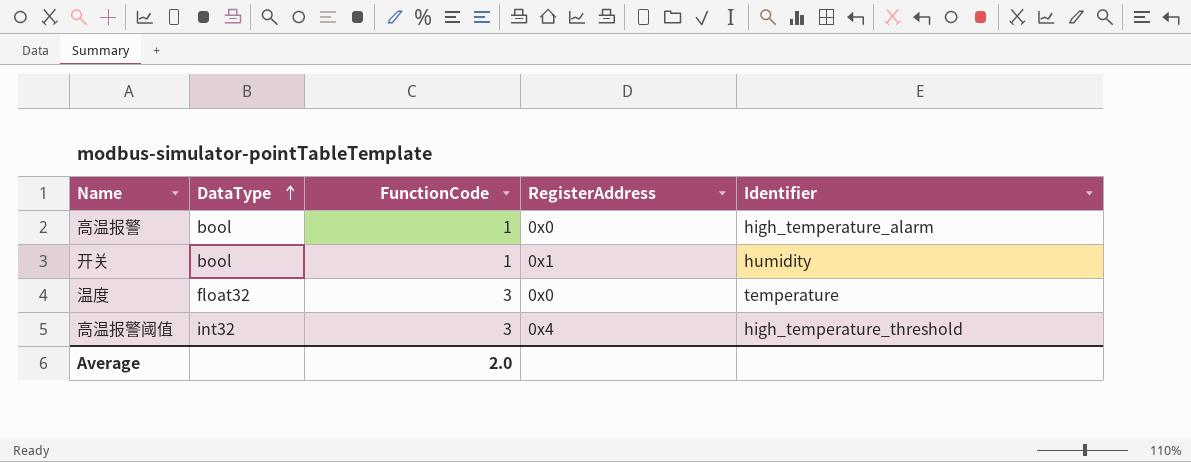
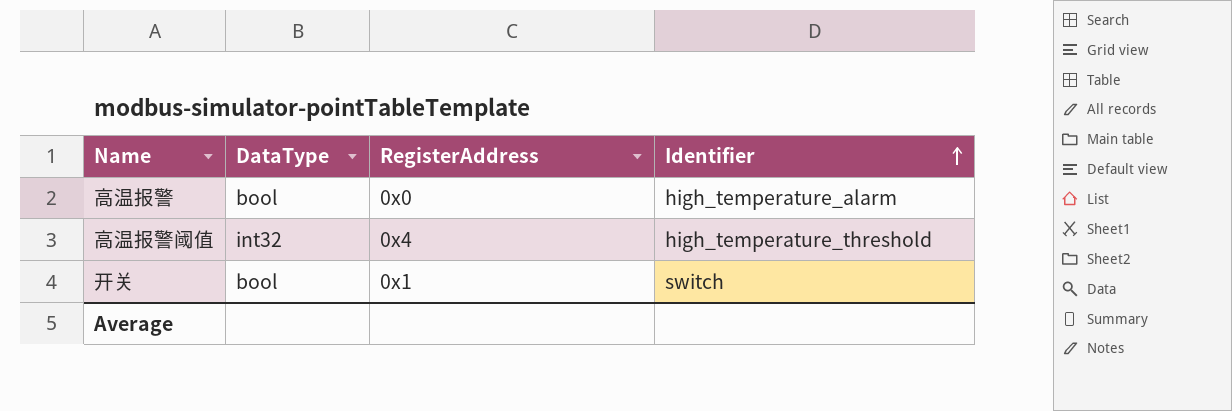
row order: DataType ascending -> Identifier ascending
column FunctionCode | position: 3 -> none
row 温度: float32 | 3 | 0x0 | temperature -> none
开关 | Identifier: humidity -> switch

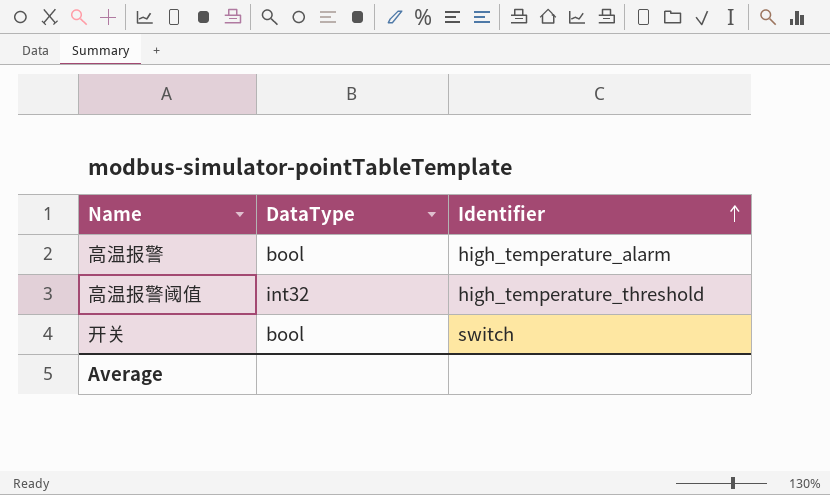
column RegisterAddress | position: 3 -> none

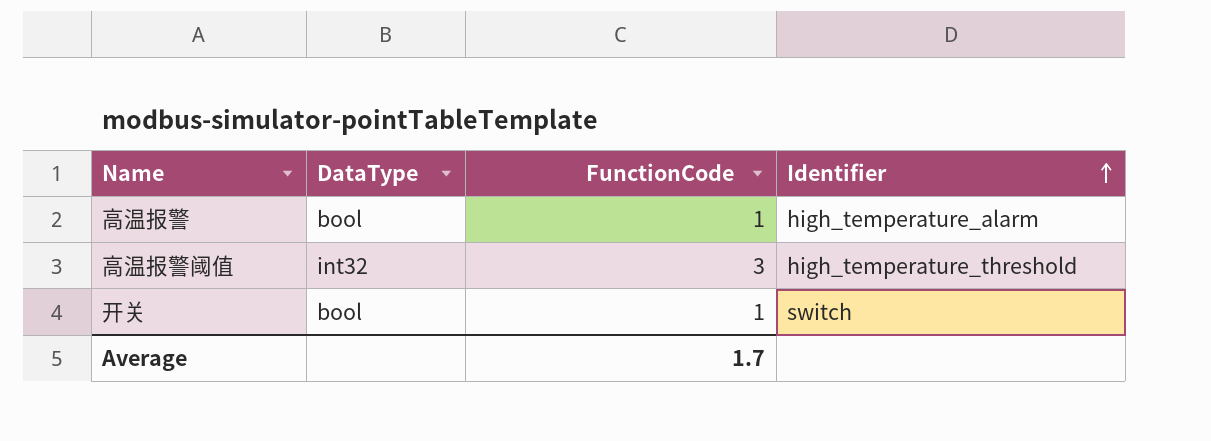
column FunctionCode | position: none -> 3

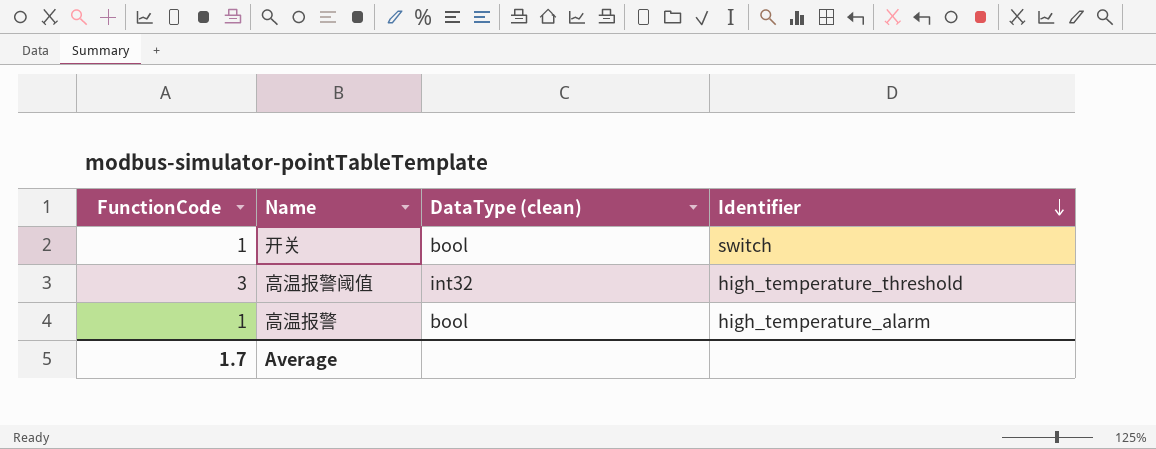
row order: Identifier ascending -> Identifier descending
column FunctionCode | position: 3 -> 1
column name: DataType -> DataType (clean)

